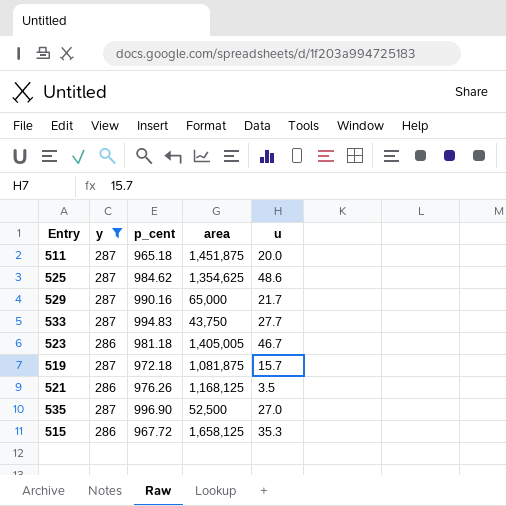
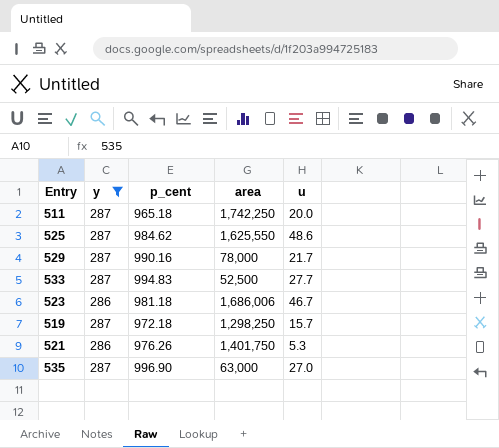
row 515: 286 | 967.72 | 1,658,125 | 35.3 -> none
511 | area: 1,451,875 -> 1,742,250
525 | area: 1,354,625 -> 1,625,550
529 | area: 65,000 -> 78,000
533 | area: 43,750 -> 52,500
523 | area: 1,405,005 -> 1,686,006
519 | area: 1,081,875 -> 1,298,250
521 | area: 1,168,125 -> 1,401,750
521 | u: 3.5 -> 5.3
535 | area: 52,500 -> 63,000

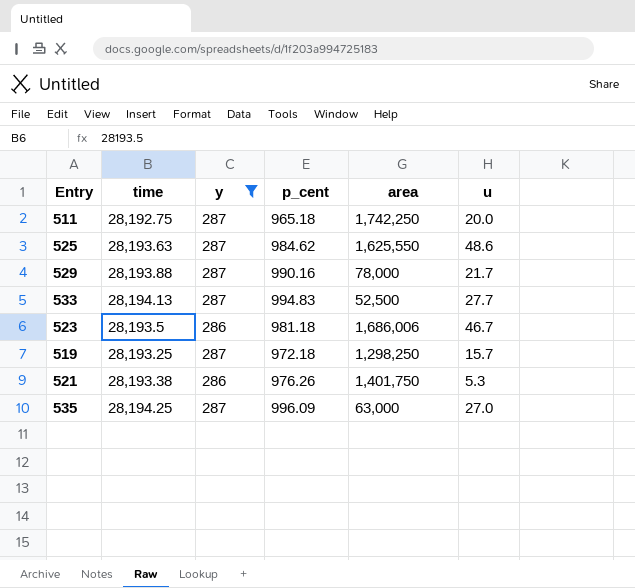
column time | position: none -> 2
535 | p_cent: 996.90 -> 996.09

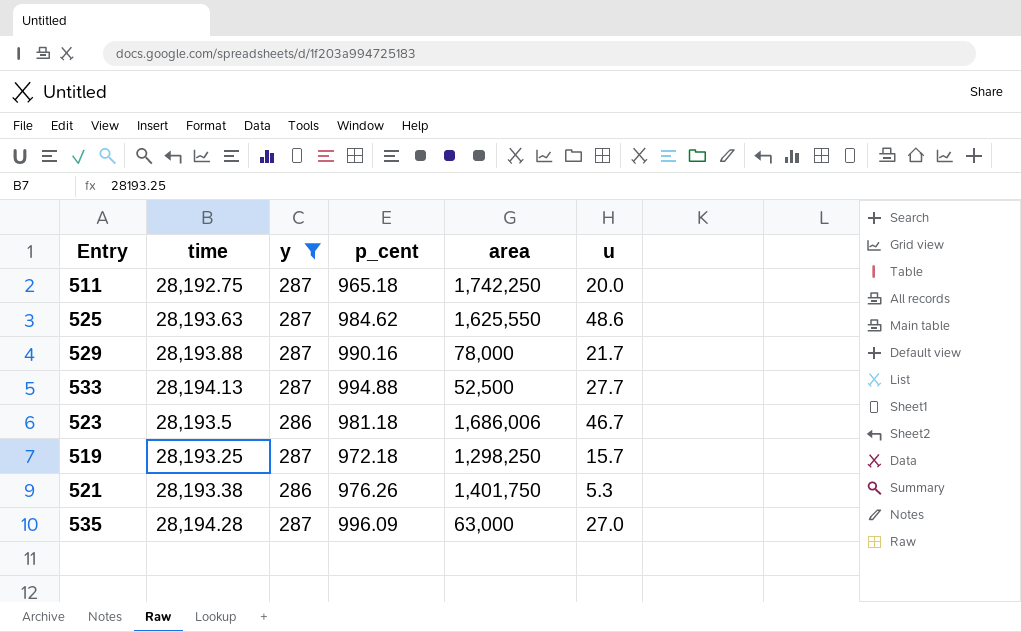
533 | p_cent: 994.83 -> 994.88
535 | time: 28,194.25 -> 28,194.28

